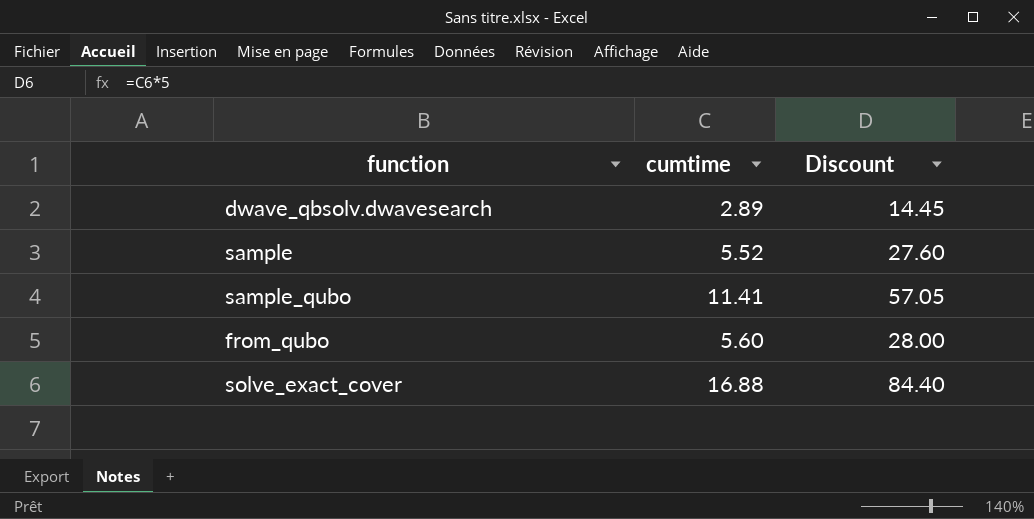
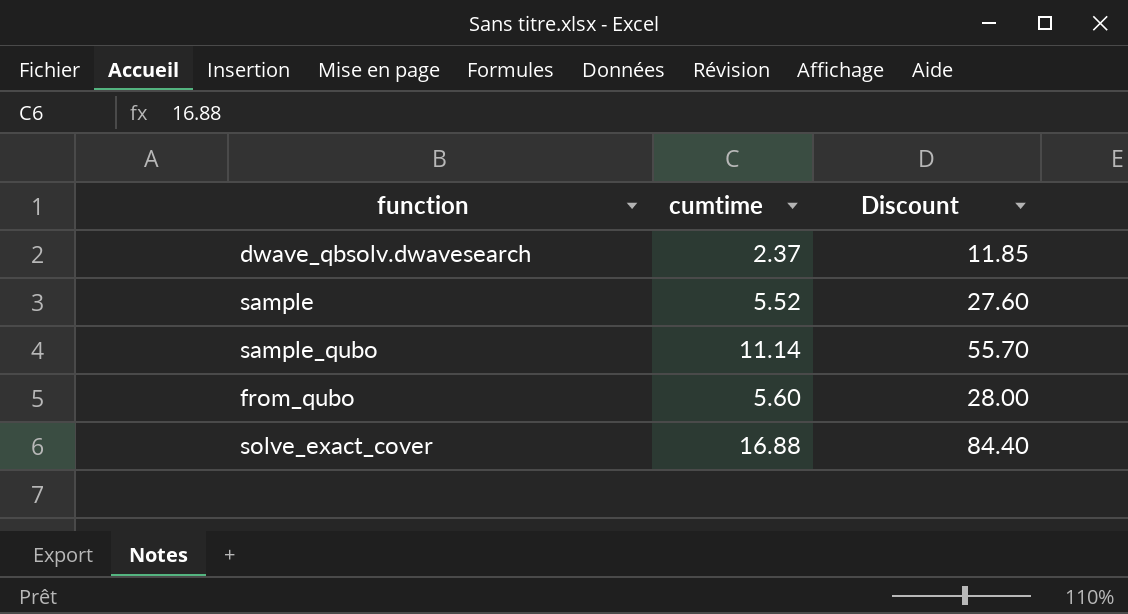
dwave_qbsolv.dwavesearch | cumtime: 2.89 -> 2.37
dwave_qbsolv.dwavesearch | Discount: 14.45 -> 11.85
sample_qubo | cumtime: 11.41 -> 11.14
sample_qubo | Discount: 57.05 -> 55.70

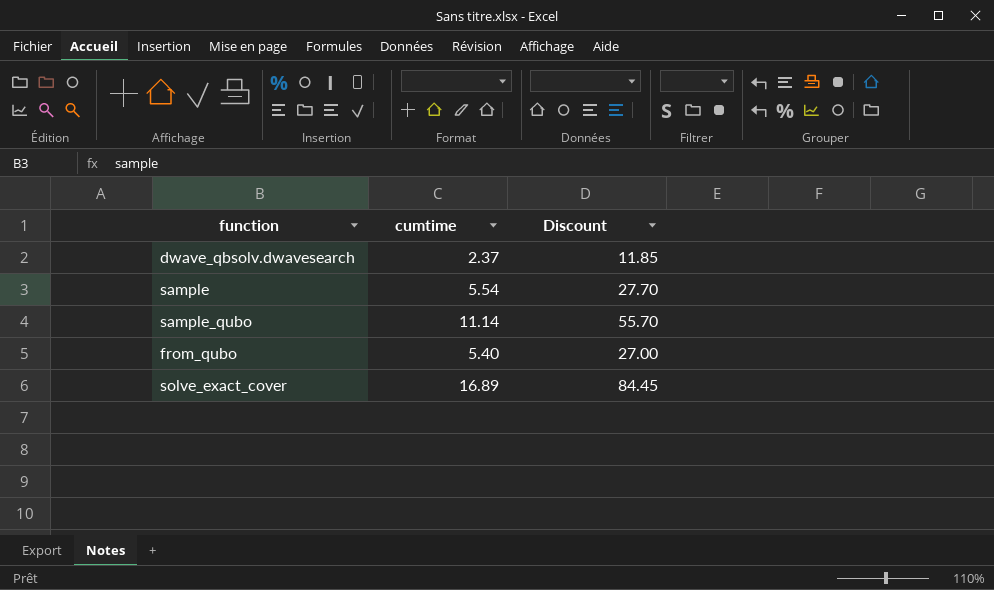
sample | cumtime: 5.52 -> 5.54
sample | Discount: 27.60 -> 27.70
from_qubo | cumtime: 5.60 -> 5.40
from_qubo | Discount: 28.00 -> 27.00
solve_exact_cover | cumtime: 16.88 -> 16.89
solve_exact_cover | Discount: 84.40 -> 84.45

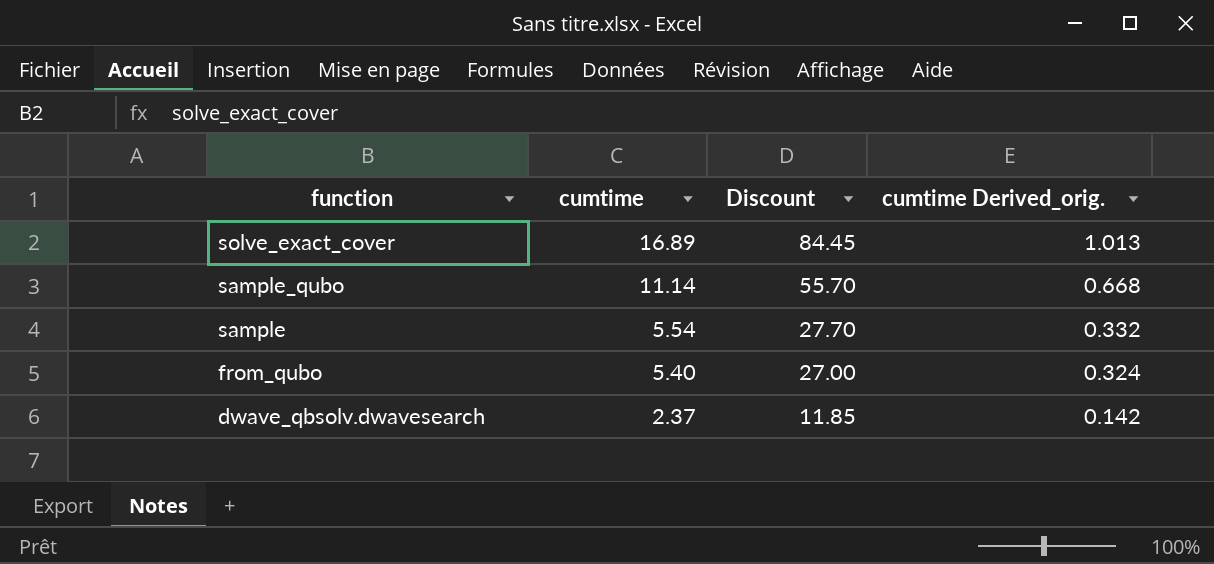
row order: none -> function descending
column cumtime Derived_orig. | formula: none -> [cumtime] * 0.06

